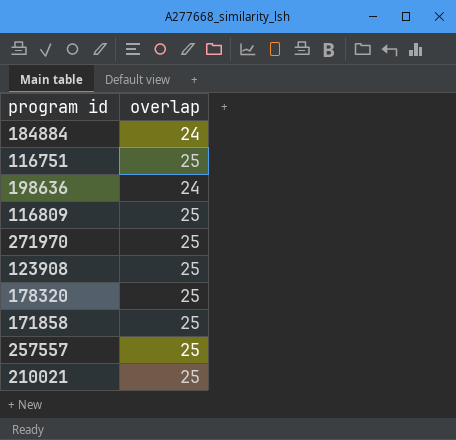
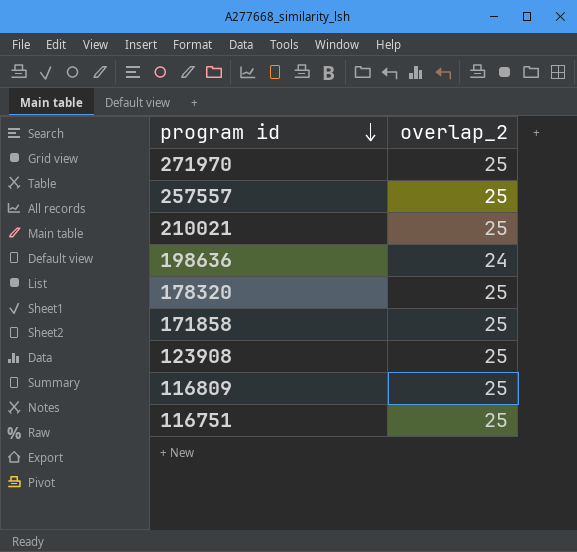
row order: none -> program id descending
column name: overlap -> overlap_2
row 184884: 24 -> none

